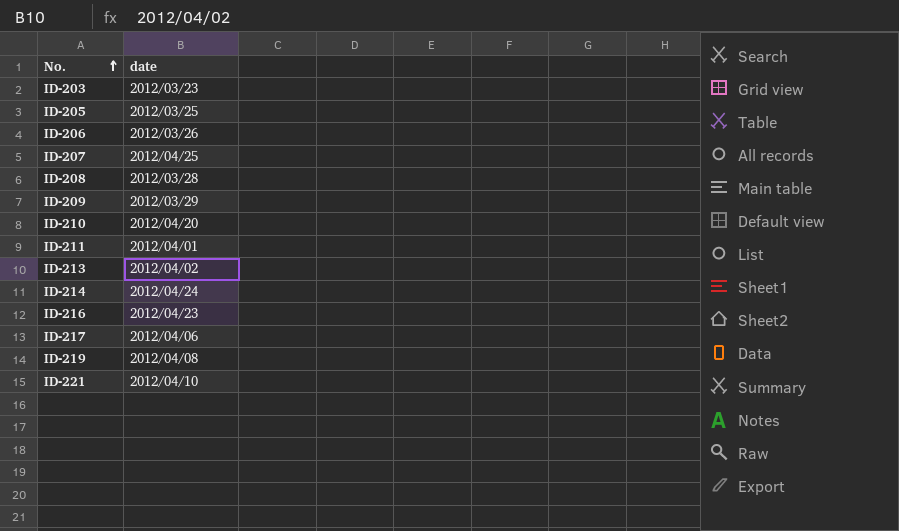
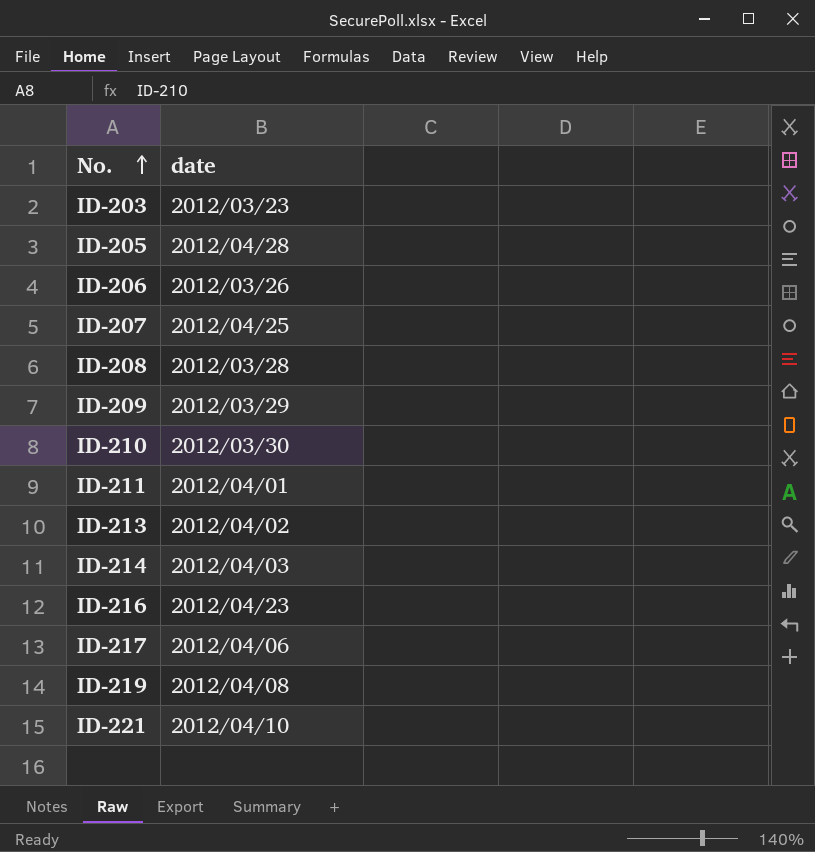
ID-205 | date: 2012/03/25 -> 2012/04/28
ID-210 | date: 2012/04/20 -> 2012/03/30
ID-214 | date: 2012/04/24 -> 2012/04/03

